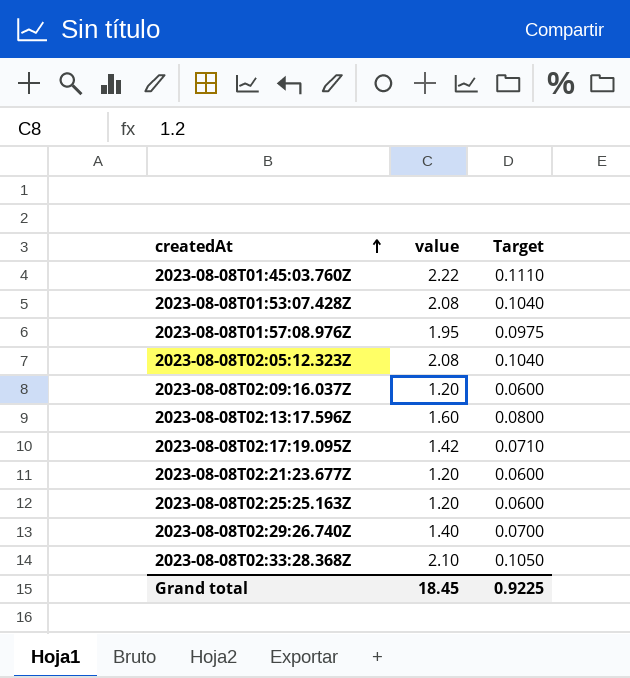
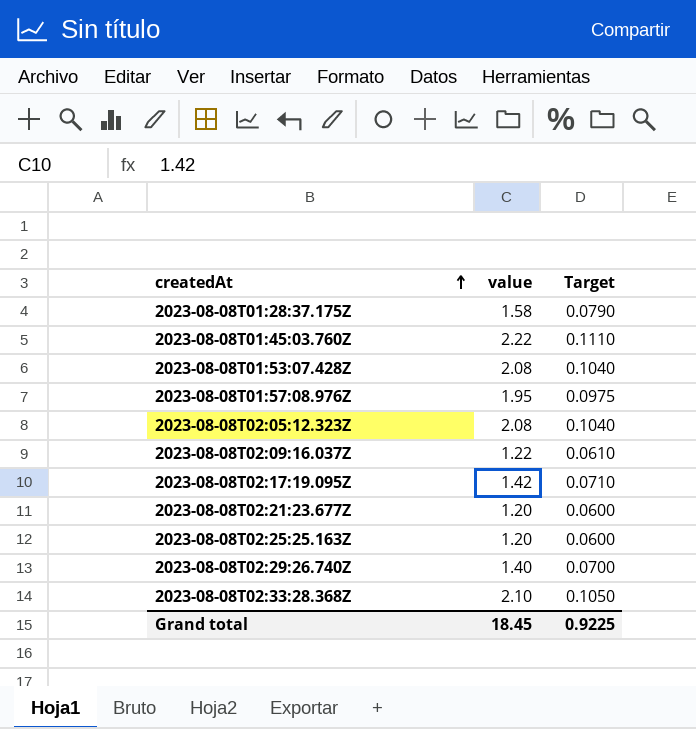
row 2023-08-08T02:13:17.596Z: 1.60 | 0.0800 -> none
row 2023-08-08T01:28:37.175Z: none -> 1.58 | 0.0790
2023-08-08T02:09:16.037Z | value: 1.20 -> 1.22
2023-08-08T02:09:16.037Z | Target: 0.0600 -> 0.0610

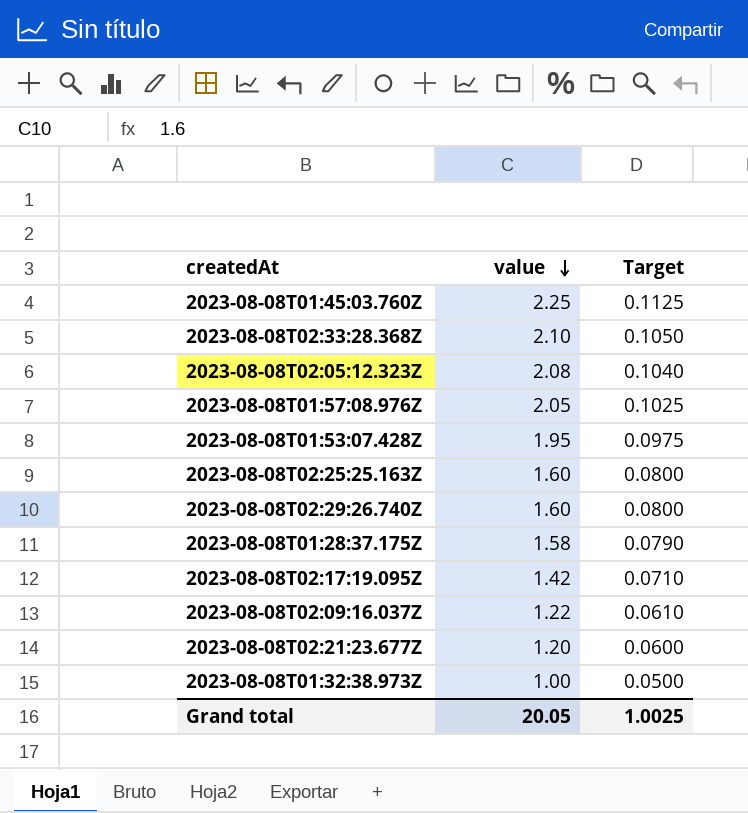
row order: createdAt ascending -> value descending
2023-08-08T01:45:03.760Z | value: 2.22 -> 2.25
2023-08-08T01:45:03.760Z | Target: 0.1110 -> 0.1125
2023-08-08T01:57:08.976Z | value: 1.95 -> 2.05
2023-08-08T01:57:08.976Z | Target: 0.0975 -> 0.1025
2023-08-08T01:53:07.428Z | value: 2.08 -> 1.95
2023-08-08T01:53:07.428Z | Target: 0.1040 -> 0.0975
2023-08-08T02:25:25.163Z | value: 1.20 -> 1.60
2023-08-08T02:25:25.163Z | Target: 0.0600 -> 0.0800
2023-08-08T02:29:26.740Z | value: 1.40 -> 1.60
2023-08-08T02:29:26.740Z | Target: 0.0700 -> 0.0800
row 2023-08-08T01:32:38.973Z: none -> 1.00 | 0.0500
Grand total | value: 18.45 -> 20.05
Grand total | Target: 0.9225 -> 1.0025

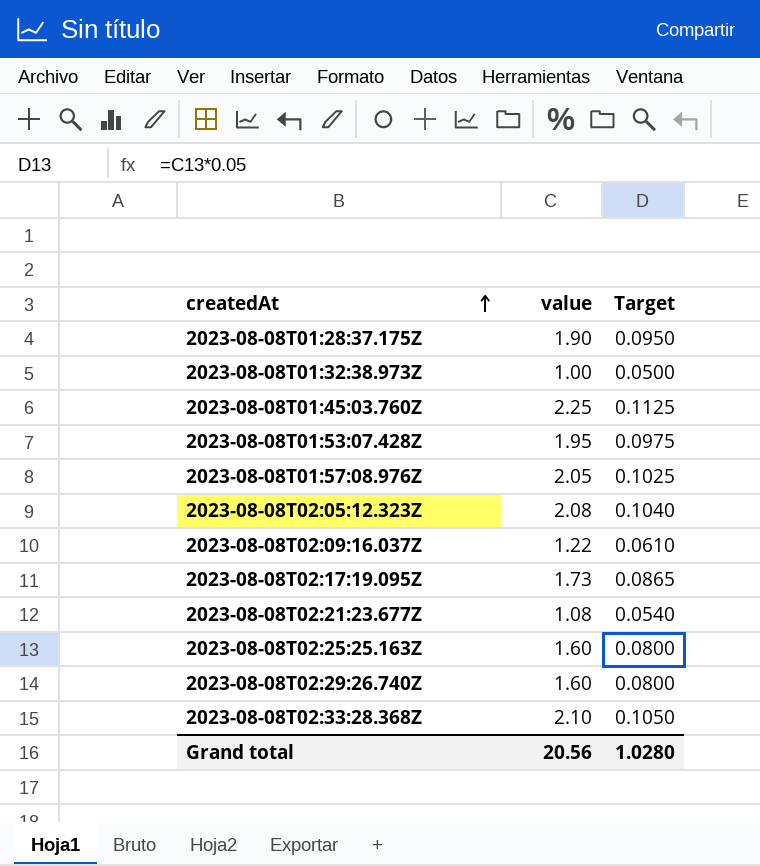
row order: value descending -> createdAt ascending
2023-08-08T01:28:37.175Z | value: 1.58 -> 1.90
2023-08-08T01:28:37.175Z | Target: 0.0790 -> 0.0950
2023-08-08T02:17:19.095Z | value: 1.42 -> 1.73
2023-08-08T02:17:19.095Z | Target: 0.0710 -> 0.0865
2023-08-08T02:21:23.677Z | value: 1.20 -> 1.08
2023-08-08T02:21:23.677Z | Target: 0.0600 -> 0.0540
Grand total | value: 20.05 -> 20.56
Grand total | Target: 1.0025 -> 1.0280

